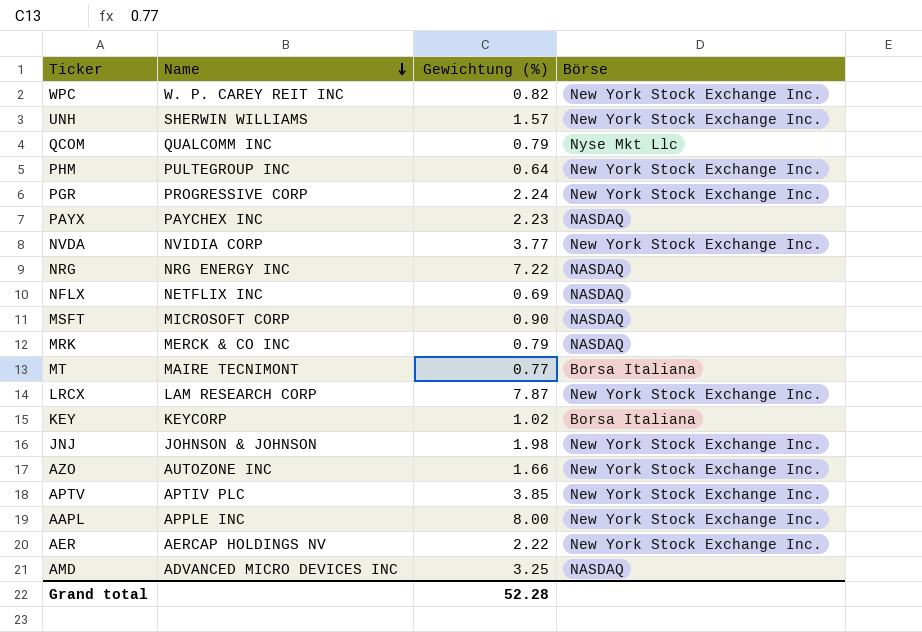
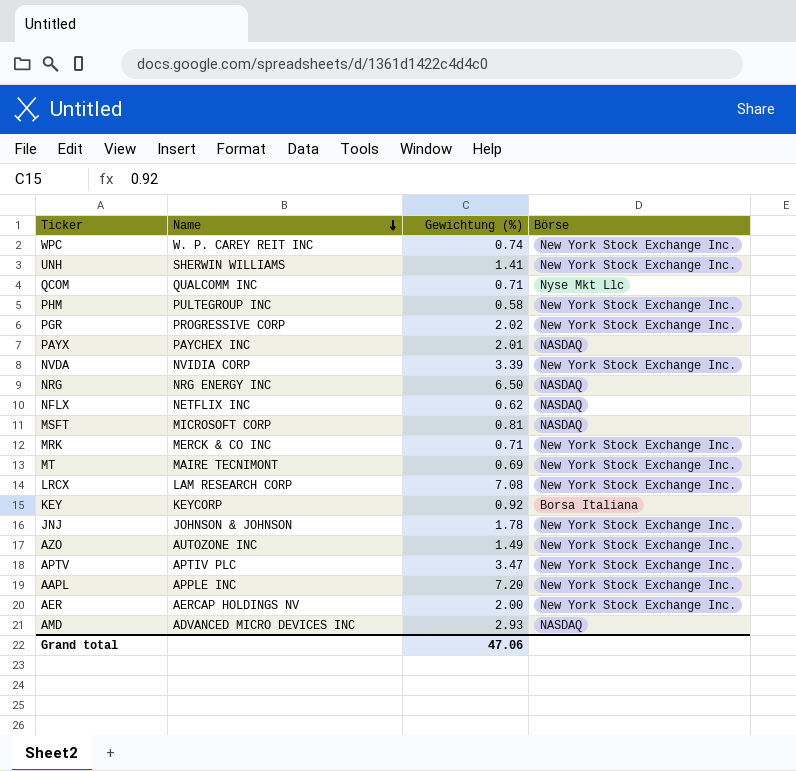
WPC | Gewichtung (%): 0.82 -> 0.74
UNH | Gewichtung (%): 1.57 -> 1.41
QCOM | Gewichtung (%): 0.79 -> 0.71
PHM | Gewichtung (%): 0.64 -> 0.58
PGR | Gewichtung (%): 2.24 -> 2.02
PAYX | Gewichtung (%): 2.23 -> 2.01
NVDA | Gewichtung (%): 3.77 -> 3.39
NRG | Gewichtung (%): 7.22 -> 6.50
NFLX | Gewichtung (%): 0.69 -> 0.62
MSFT | Gewichtung (%): 0.90 -> 0.81
MRK | Gewichtung (%): 0.79 -> 0.71
MRK | Börse: NASDAQ -> New York Stock Exchange Inc.
MT | Gewichtung (%): 0.77 -> 0.69
MT | Börse: Borsa Italiana -> New York Stock Exchange Inc.
LRCX | Gewichtung (%): 7.87 -> 7.08
KEY | Gewichtung (%): 1.02 -> 0.92
JNJ | Gewichtung (%): 1.98 -> 1.78
AZO | Gewichtung (%): 1.66 -> 1.49
APTV | Gewichtung (%): 3.85 -> 3.47
AAPL | Gewichtung (%): 8.00 -> 7.20
AER | Gewichtung (%): 2.22 -> 2.00
AMD | Gewichtung (%): 3.25 -> 2.93
Grand total | Gewichtung (%): 52.28 -> 47.06

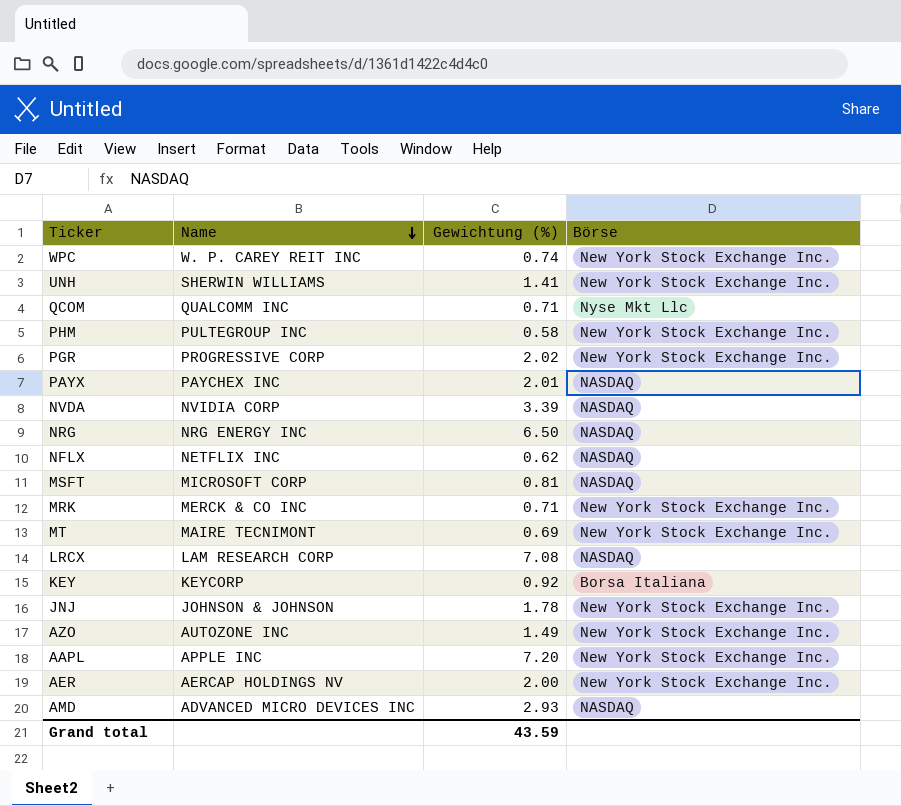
row APTV: APTIV PLC | 3.47 | New York Stock Exchange Inc. -> none
NVDA | Börse: New York Stock Exchange Inc. -> NASDAQ
LRCX | Börse: New York Stock Exchange Inc. -> NASDAQ
Grand total | Gewichtung (%): 47.06 -> 43.59

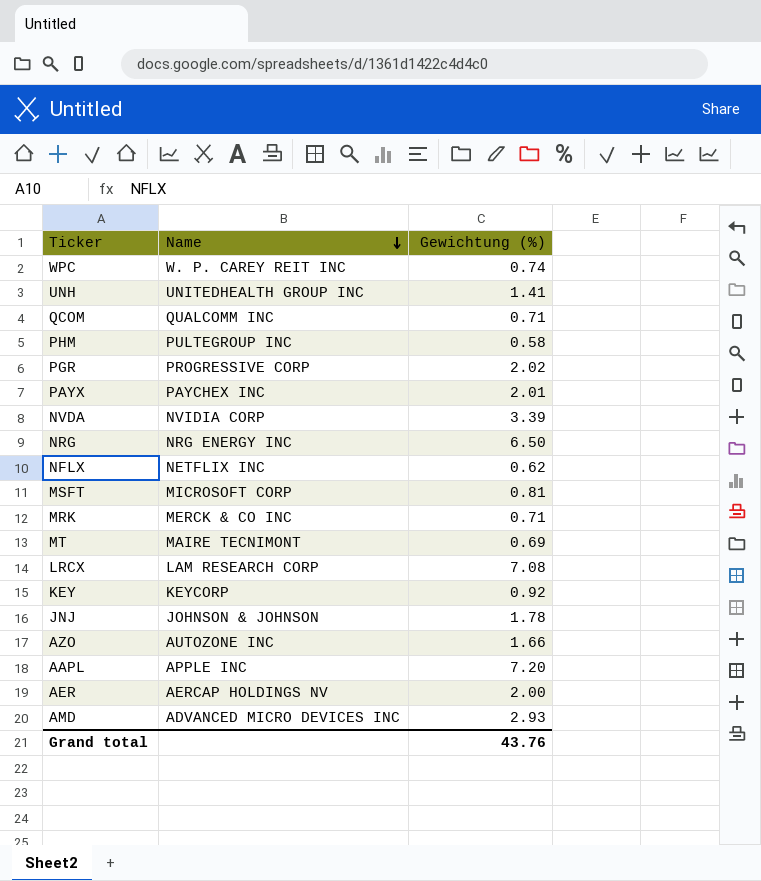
column Börse | position: 4 -> none
UNH | Name: SHERWIN WILLIAMS -> UNITEDHEALTH GROUP INC
AZO | Gewichtung (%): 1.49 -> 1.66
Grand total | Gewichtung (%): 43.59 -> 43.76

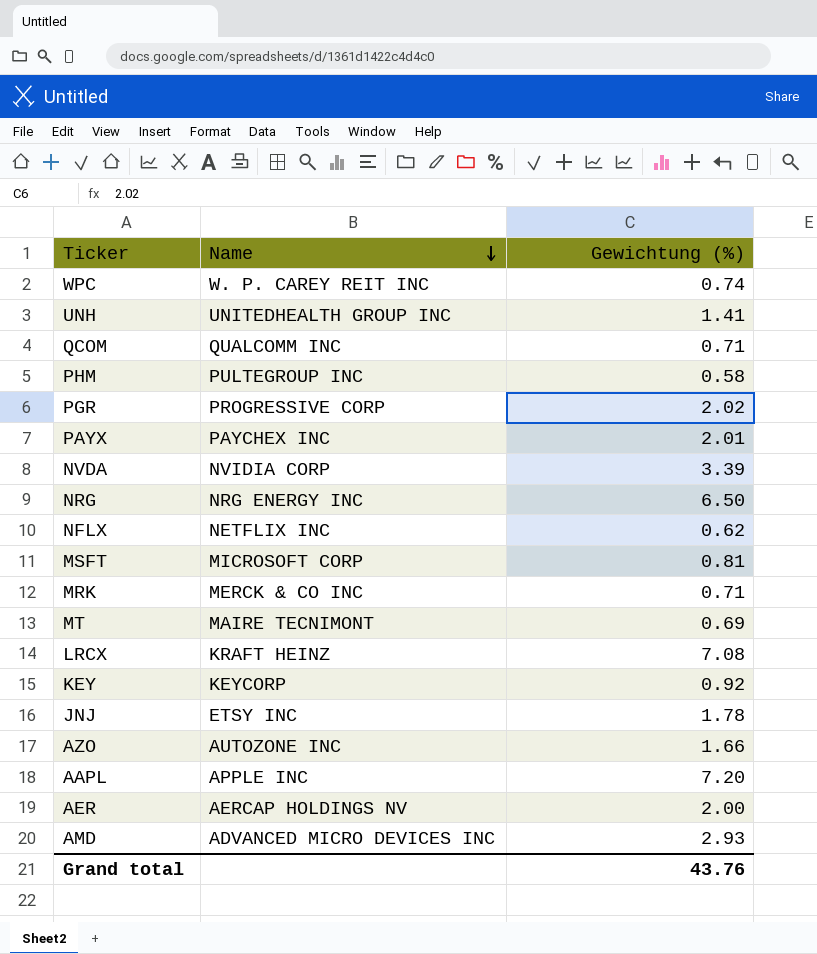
LRCX | Name: LAM RESEARCH CORP -> KRAFT HEINZ
JNJ | Name: JOHNSON & JOHNSON -> ETSY INC

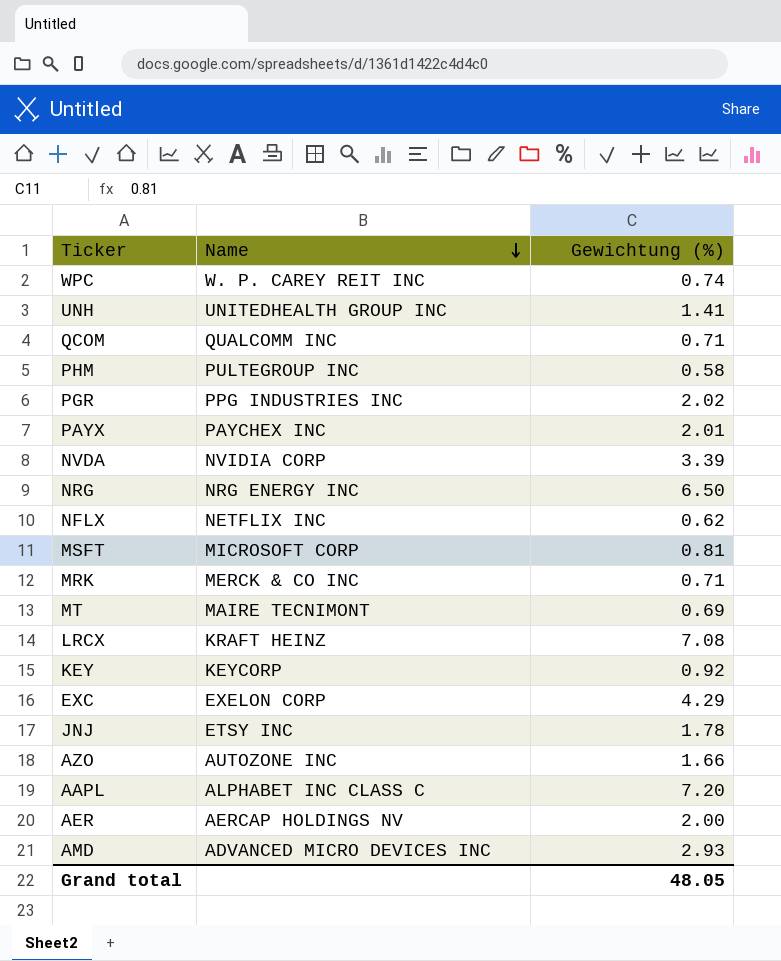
PGR | Name: PROGRESSIVE CORP -> PPG INDUSTRIES INC
row EXC: none -> EXELON CORP | 4.29
AAPL | Name: APPLE INC -> ALPHABET INC CLASS C
Grand total | Gewichtung (%): 43.76 -> 48.05

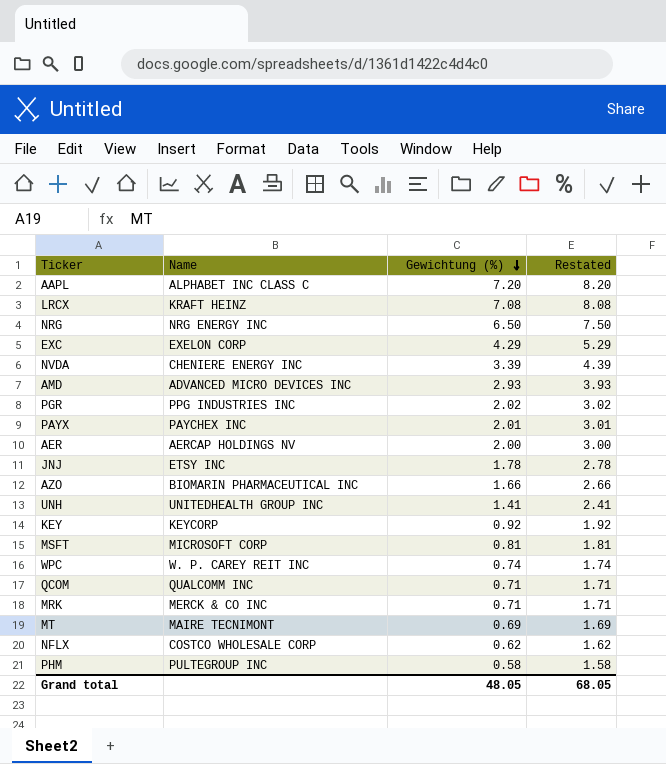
row order: Name descending -> Gewichtung (%) descending
column Restated | formula: none -> [Gewichtung (%)] + 1
NVDA | Name: NVIDIA CORP -> CHENIERE ENERGY INC
AZO | Name: AUTOZONE INC -> BIOMARIN PHARMACEUTICAL INC
NFLX | Name: NETFLIX INC -> COSTCO WHOLESALE CORP

